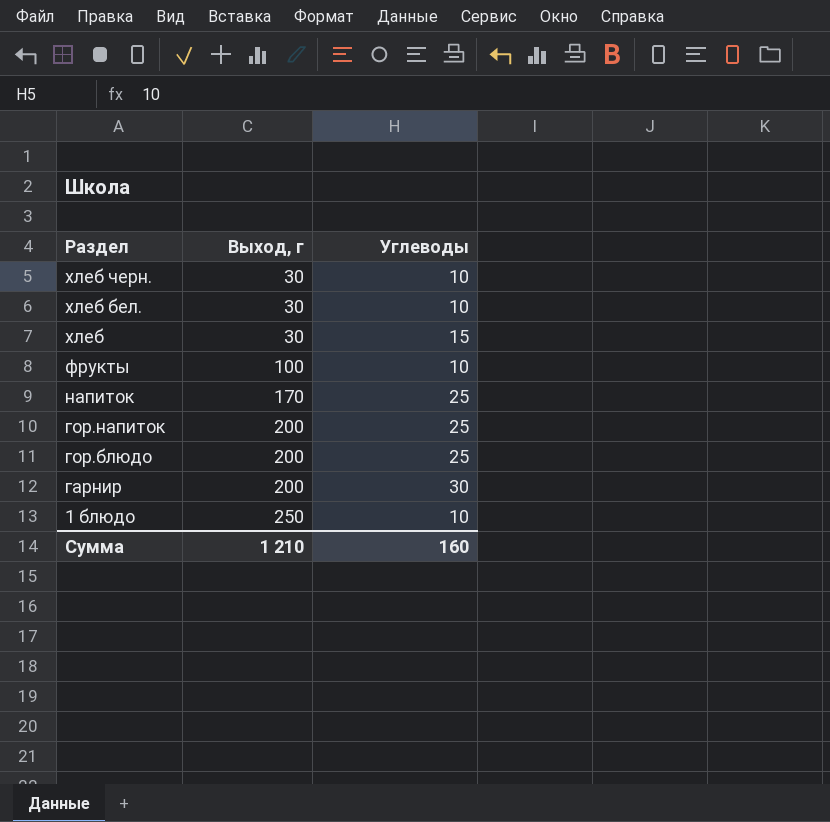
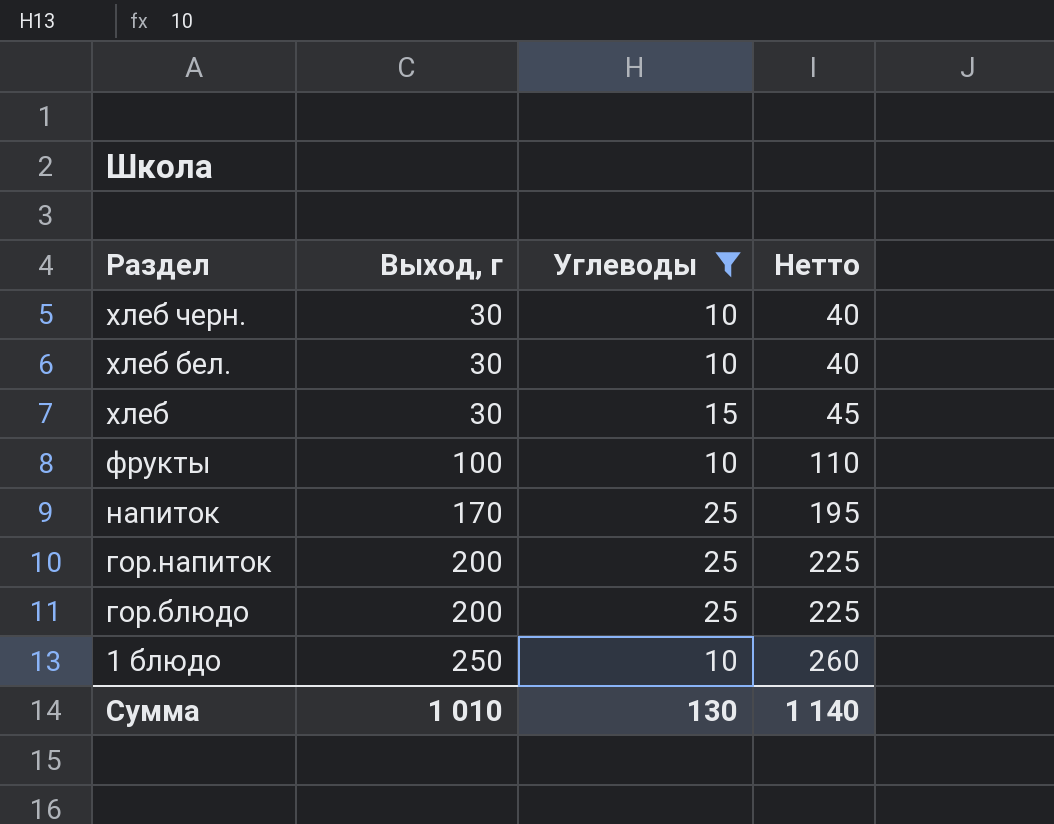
filter: none -> Углеводы != 30
column Нетто | formula: none -> [Выход, г] + [Углеводы]
Сумма | Выход, г: 1 210 -> 1 010
Сумма | Углеводы: 160 -> 130

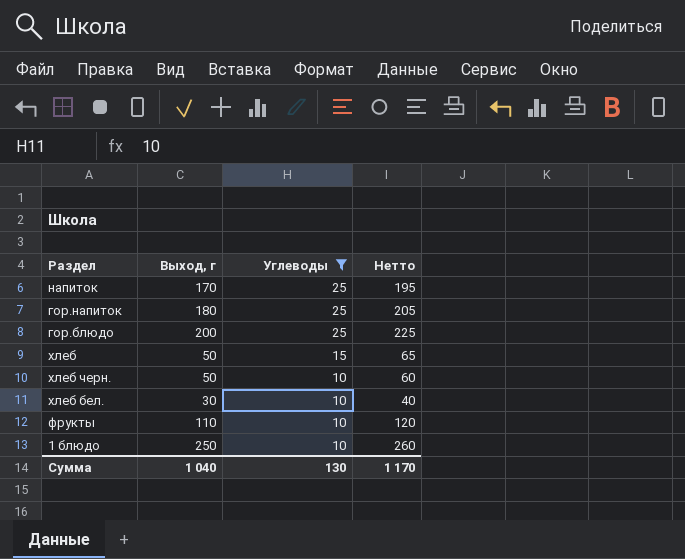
row order: Раздел descending -> Углеводы descending
гор.напиток | Выход, г: 200 -> 180
гор.напиток | Нетто: 225 -> 205
хлеб | Выход, г: 30 -> 50
хлеб | Нетто: 45 -> 65
хлеб черн. | Выход, г: 30 -> 50
хлеб черн. | Нетто: 40 -> 60
фрукты | Выход, г: 100 -> 110
фрукты | Нетто: 110 -> 120
Сумма | Выход, г: 1 010 -> 1 040
Сумма | Нетто: 1 140 -> 1 170

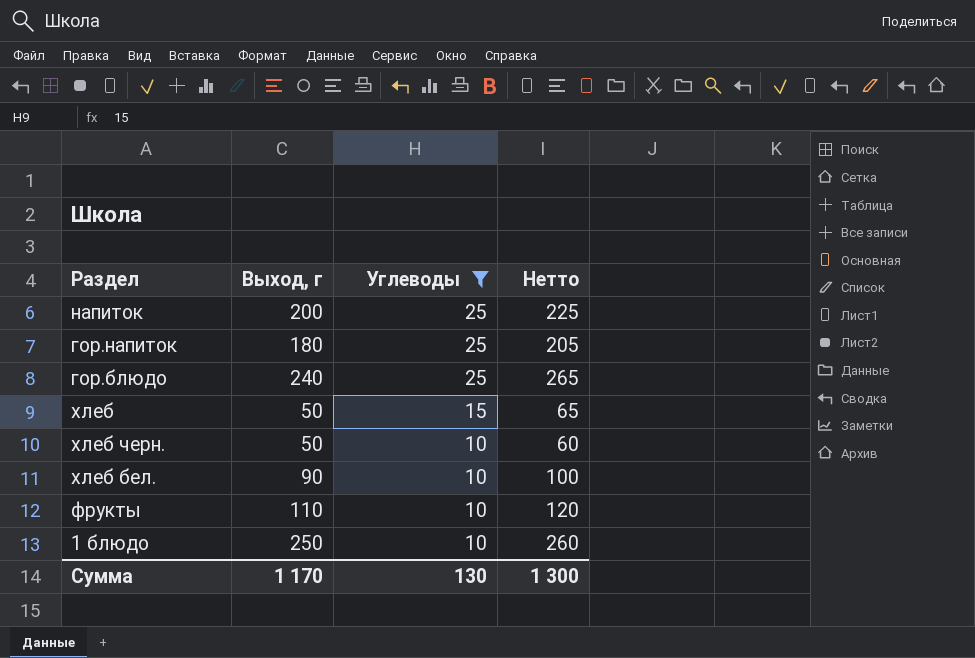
напиток | Выход, г: 170 -> 200
напиток | Нетто: 195 -> 225
гор.блюдо | Выход, г: 200 -> 240
гор.блюдо | Нетто: 225 -> 265
хлеб бел. | Выход, г: 30 -> 90
хлеб бел. | Нетто: 40 -> 100
Сумма | Выход, г: 1 040 -> 1 170
Сумма | Нетто: 1 170 -> 1 300

